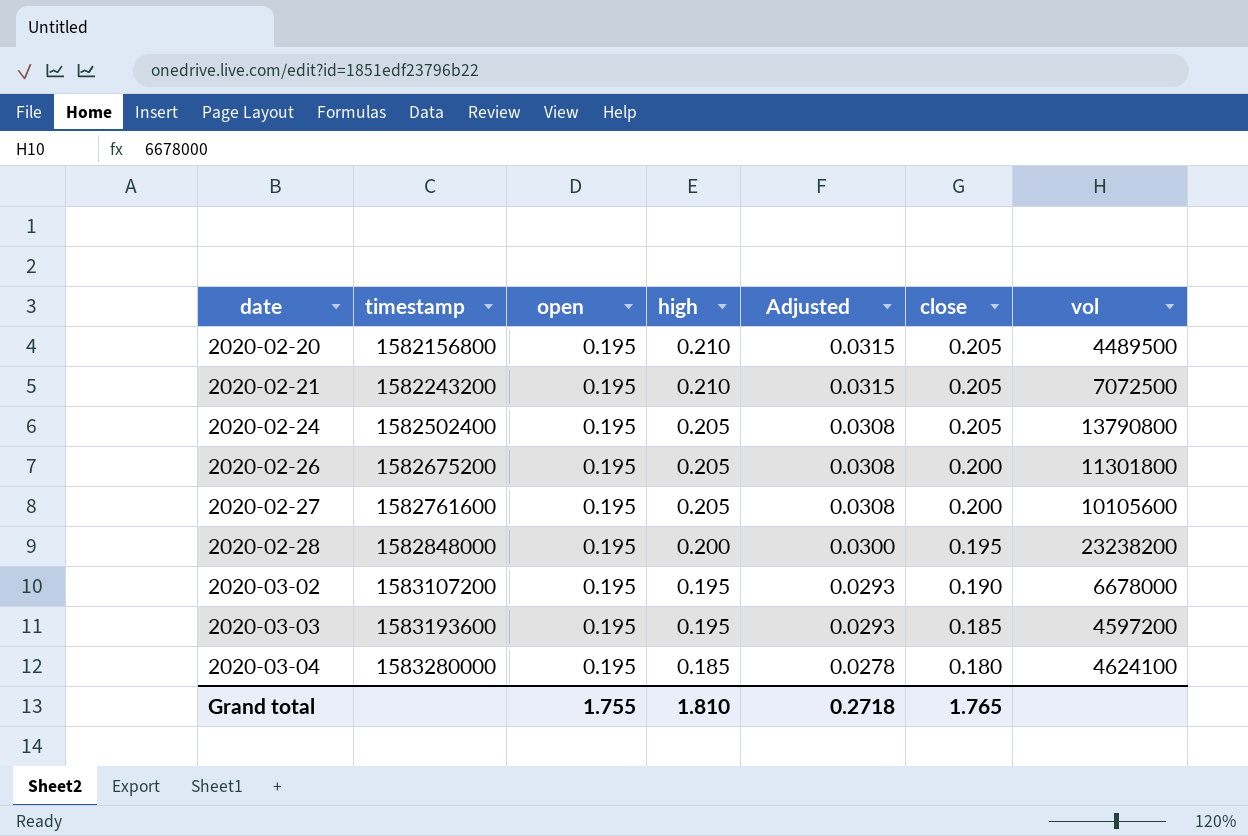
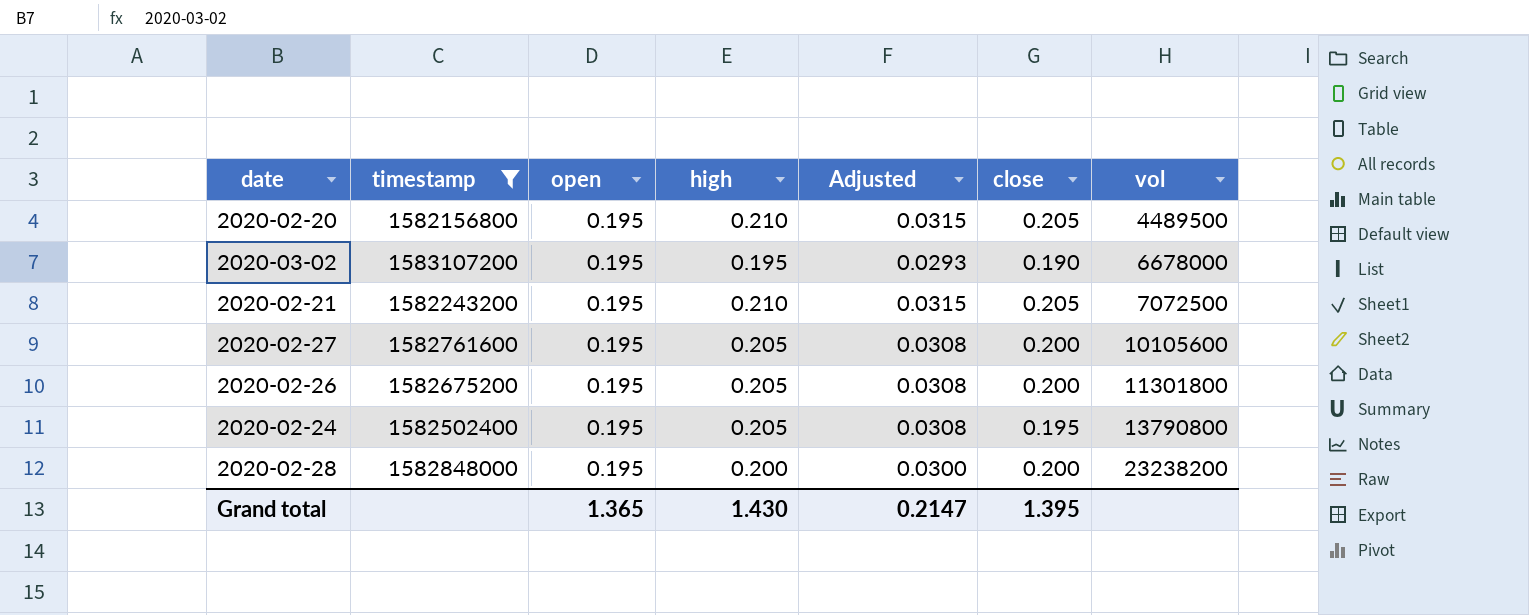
filter: none -> timestamp <= 1583107200
row order: date ascending -> vol ascending
2020-02-24 | close: 0.205 -> 0.195
2020-02-28 | close: 0.195 -> 0.200
Grand total | open: 1.755 -> 1.365
Grand total | high: 1.810 -> 1.430
Grand total | Adjusted: 0.2718 -> 0.2147
Grand total | close: 1.765 -> 1.395

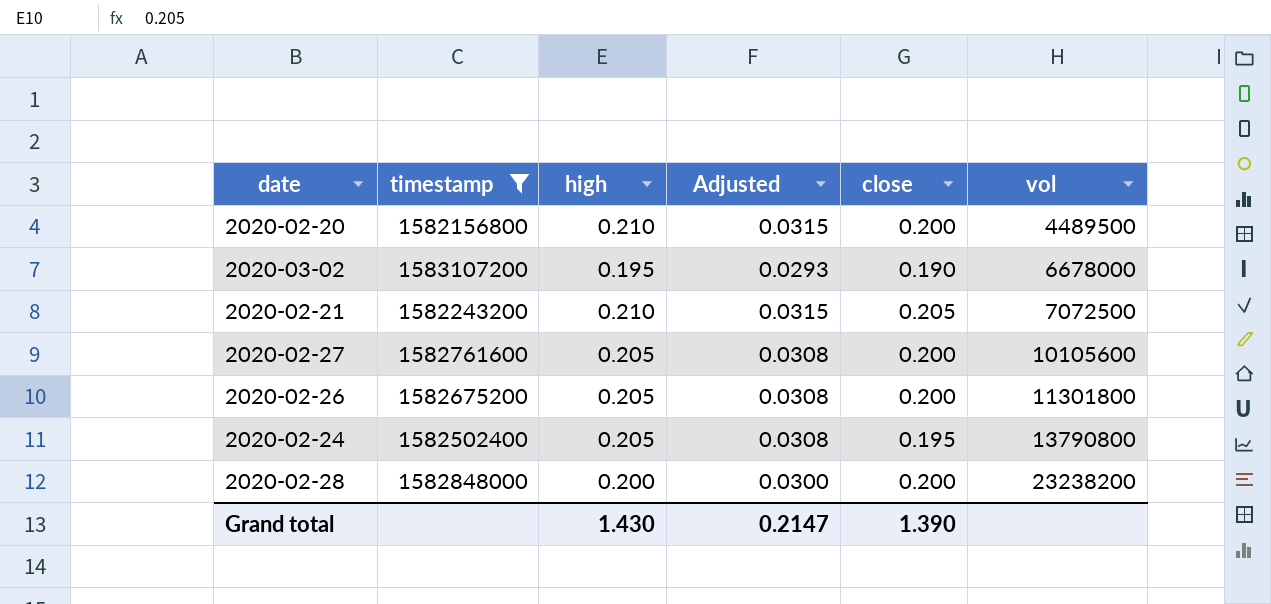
column open | position: 3 -> none
2020-02-20 | close: 0.205 -> 0.200
Grand total | close: 1.395 -> 1.390

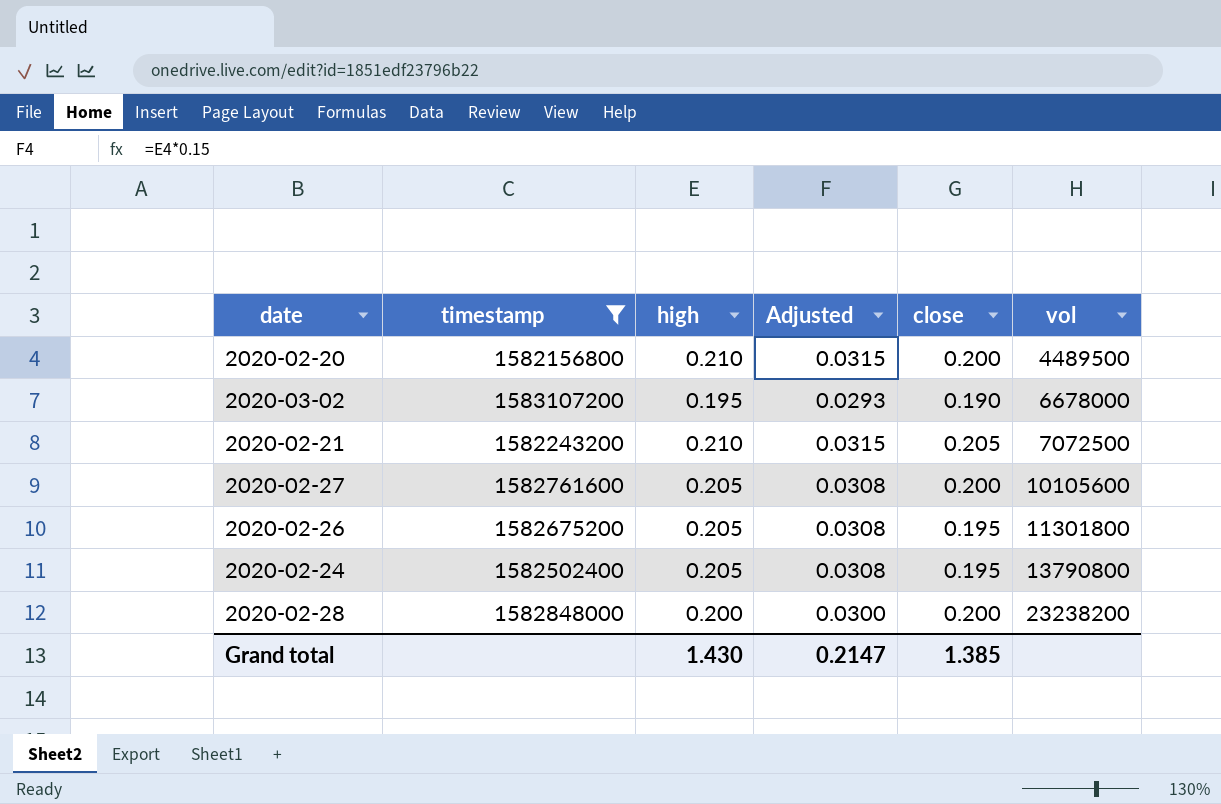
2020-02-26 | close: 0.200 -> 0.195
Grand total | close: 1.390 -> 1.385

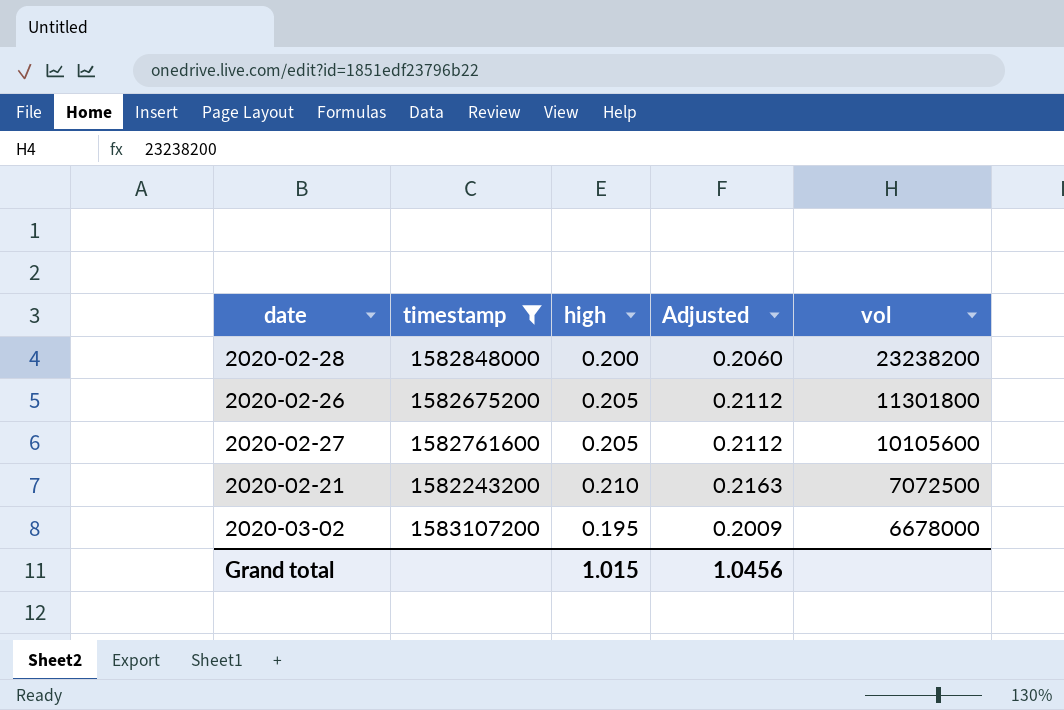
row order: vol ascending -> vol descending
column close | position: 5 -> none
column Adjusted | formula: [high] * 0.15 -> [high] * 1.03
row 2020-02-20: 1582156800 | 0.210 | 0.0315 | 0.200 | 4489500 -> none
row 2020-02-24: 1582502400 | 0.205 | 0.0308 | 0.195 | 13790800 -> none
Grand total | high: 1.430 -> 1.015
Grand total | Adjusted: 0.2147 -> 1.0456

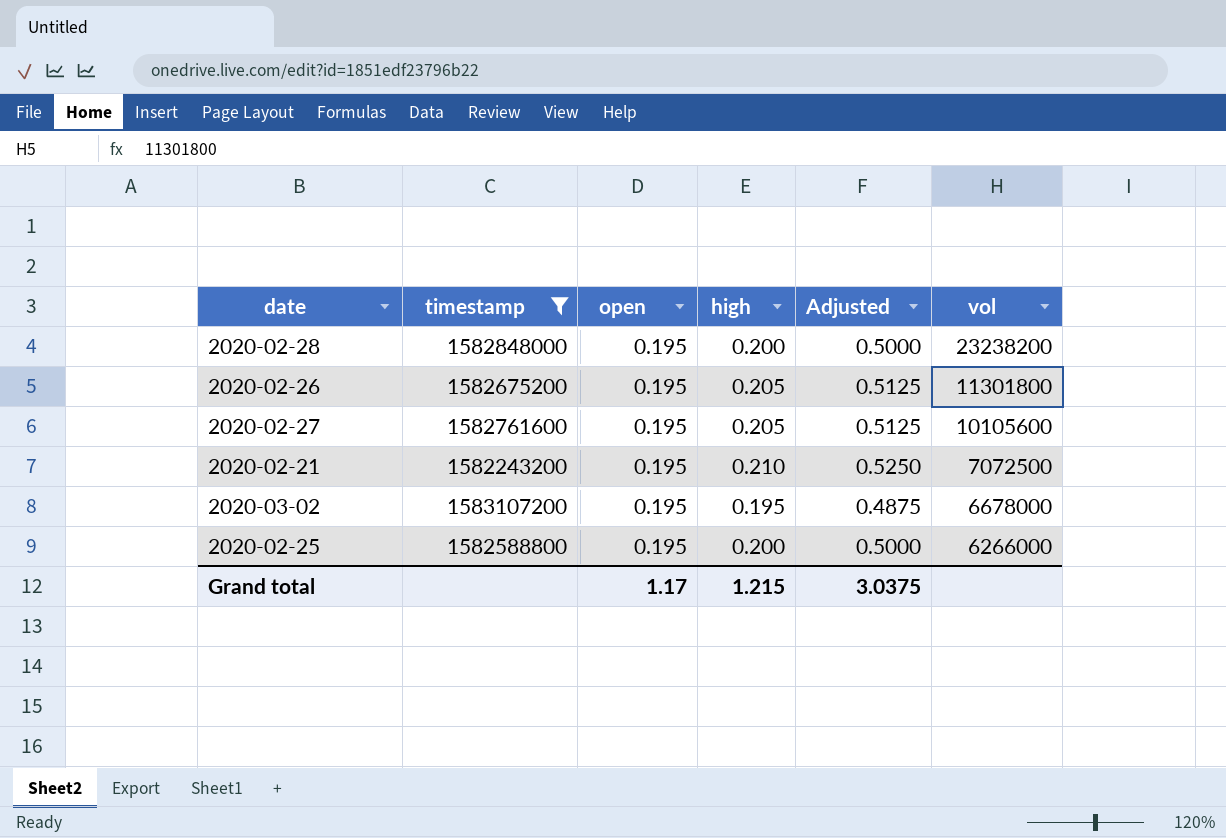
column open | position: none -> 3
column Adjusted | formula: [high] * 1.03 -> [high] * 2.5
row 2020-02-25: none -> 1582588800 | 0.195 | 0.200 | 0.5000 | 6266000
Grand total | high: 1.015 -> 1.215
Grand total | Adjusted: 1.0456 -> 3.0375

